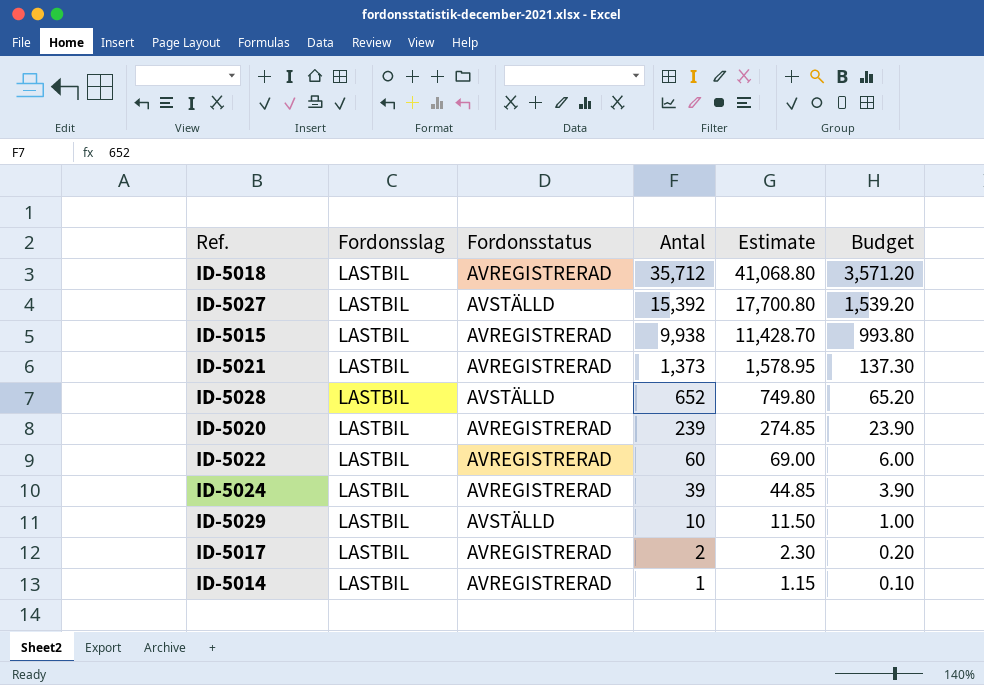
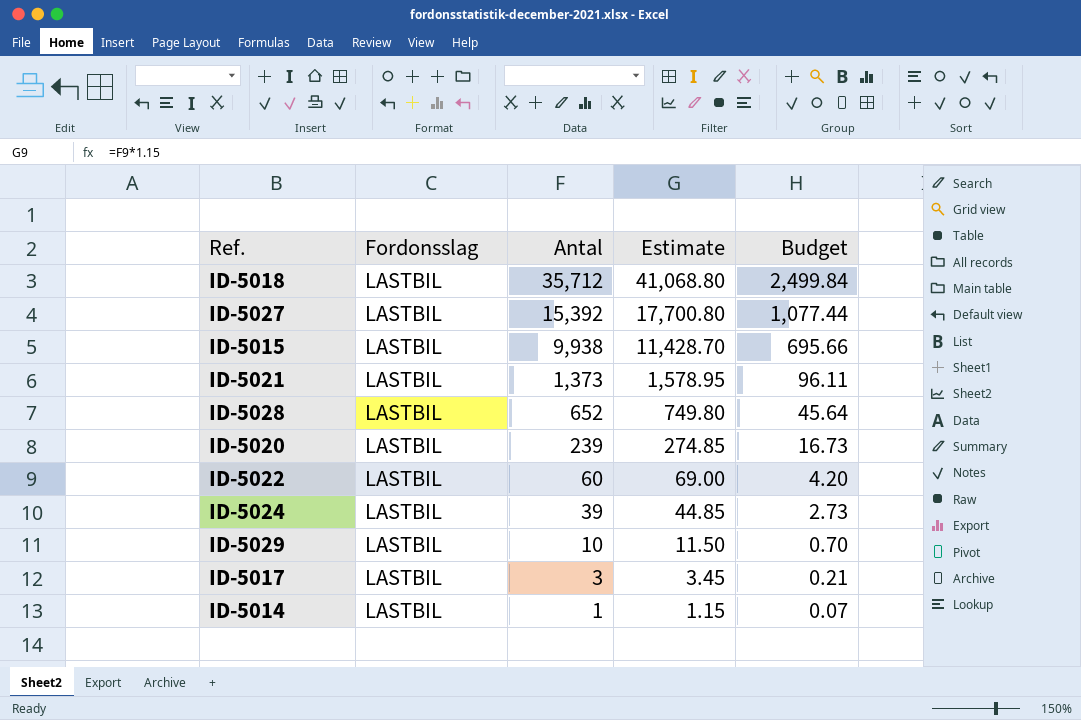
column Fordonsstatus | position: 3 -> none
column Budget | formula: [Antal] * 0.1 -> [Antal] * 0.07
ID-5017 | Antal: 2 -> 3
ID-5017 | Estimate: 2.30 -> 3.45

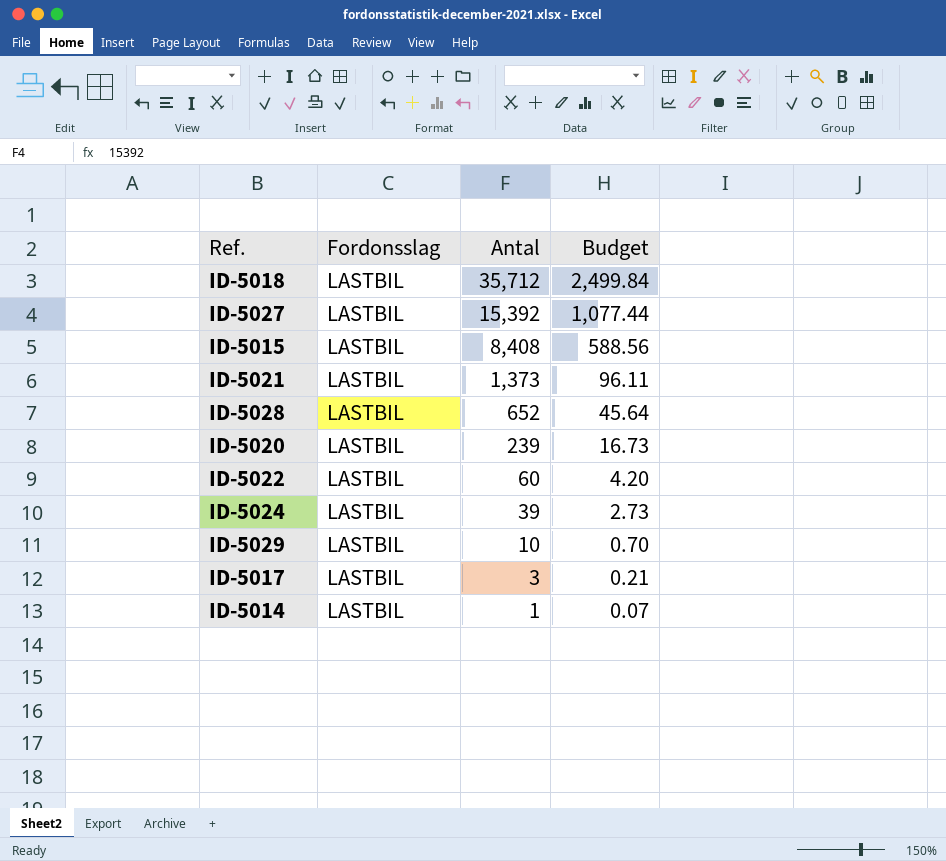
column Estimate | formula: [Antal] * 1.15 -> none
ID-5015 | Antal: 9,938 -> 8,408
ID-5015 | Budget: 695.66 -> 588.56

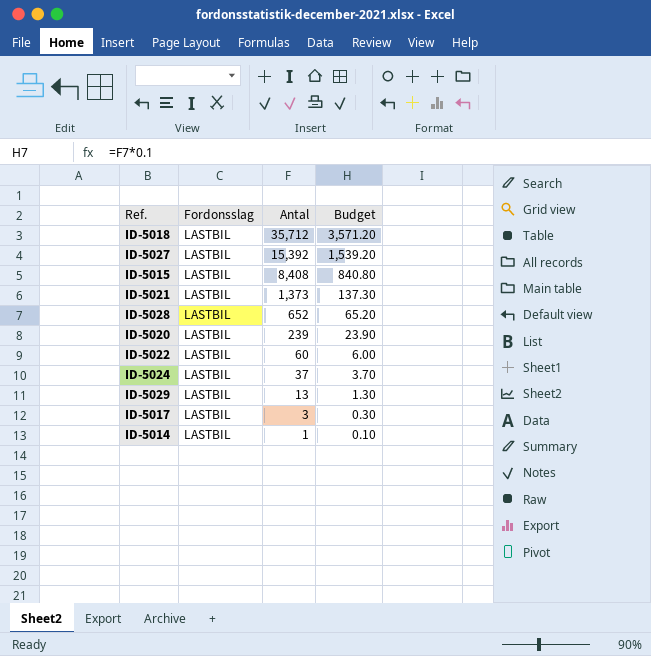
column Budget | formula: [Antal] * 0.07 -> [Antal] * 0.1
ID-5024 | Antal: 39 -> 37
ID-5029 | Antal: 10 -> 13

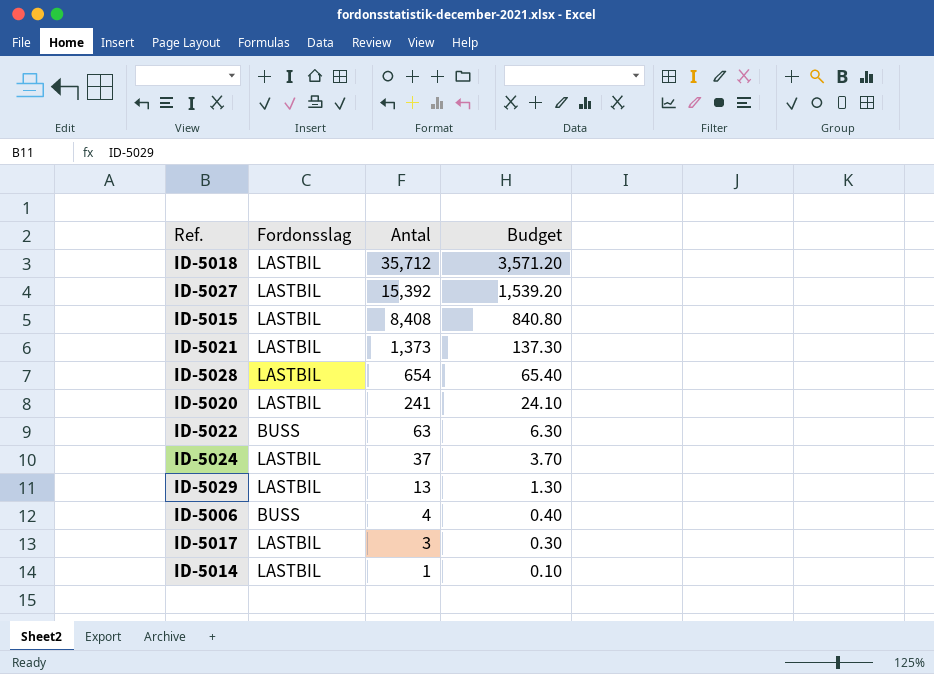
ID-5028 | Antal: 652 -> 654
ID-5028 | Budget: 65.20 -> 65.40
ID-5020 | Antal: 239 -> 241
ID-5020 | Budget: 23.90 -> 24.10
ID-5022 | Fordonsslag: LASTBIL -> BUSS
ID-5022 | Antal: 60 -> 63
ID-5022 | Budget: 6.00 -> 6.30
row ID-5006: none -> BUSS | 4 | 0.40

